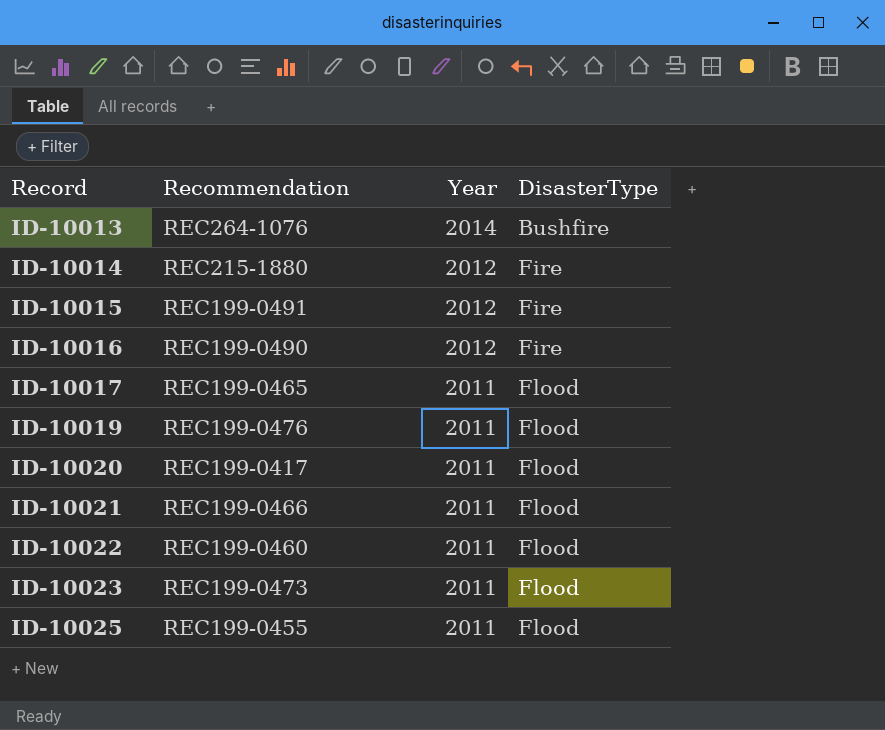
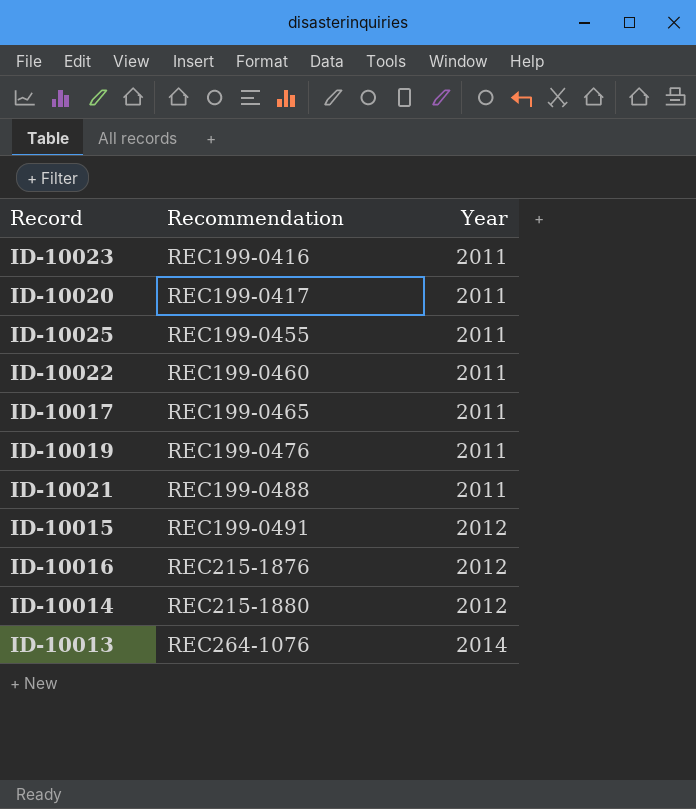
row order: Record ascending -> Recommendation ascending
column DisasterType | position: 4 -> none
ID-10023 | Recommendation: REC199-0473 -> REC199-0416
ID-10021 | Recommendation: REC199-0466 -> REC199-0488
ID-10016 | Recommendation: REC199-0490 -> REC215-1876

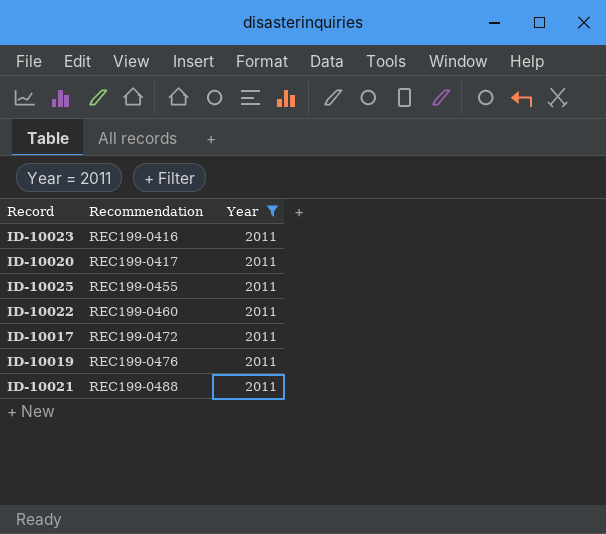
filter: none -> Year = 2011
ID-10017 | Recommendation: REC199-0465 -> REC199-0472

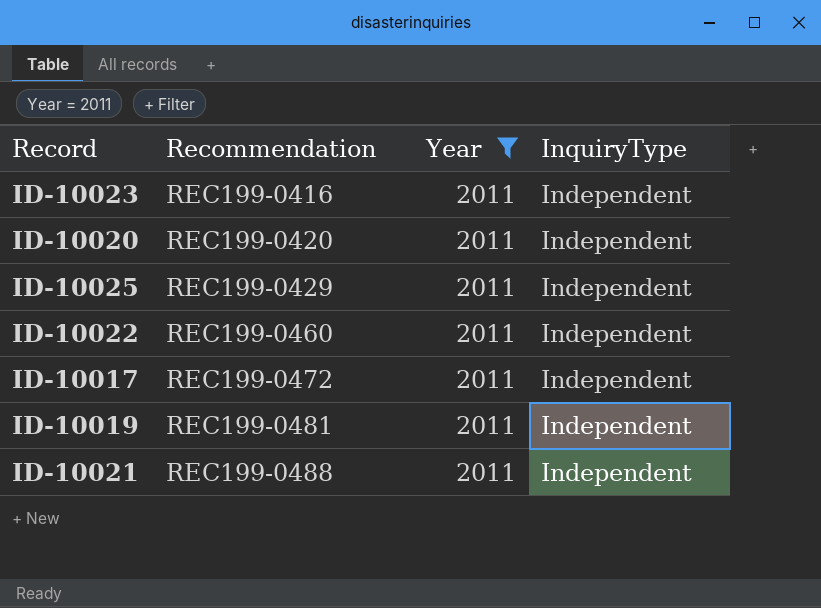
column InquiryType | position: none -> 4
ID-10020 | Recommendation: REC199-0417 -> REC199-0420
ID-10025 | Recommendation: REC199-0455 -> REC199-0429
ID-10019 | Recommendation: REC199-0476 -> REC199-0481

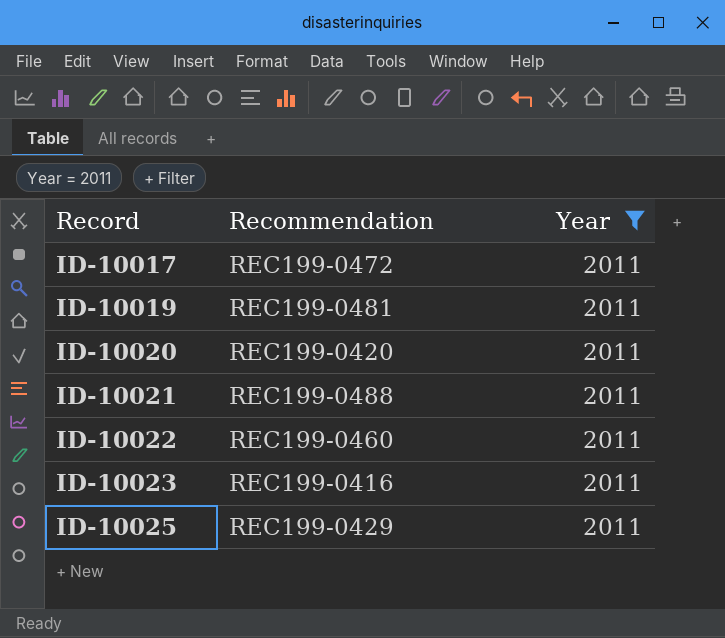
row order: Recommendation ascending -> Record ascending
column InquiryType | position: 4 -> none

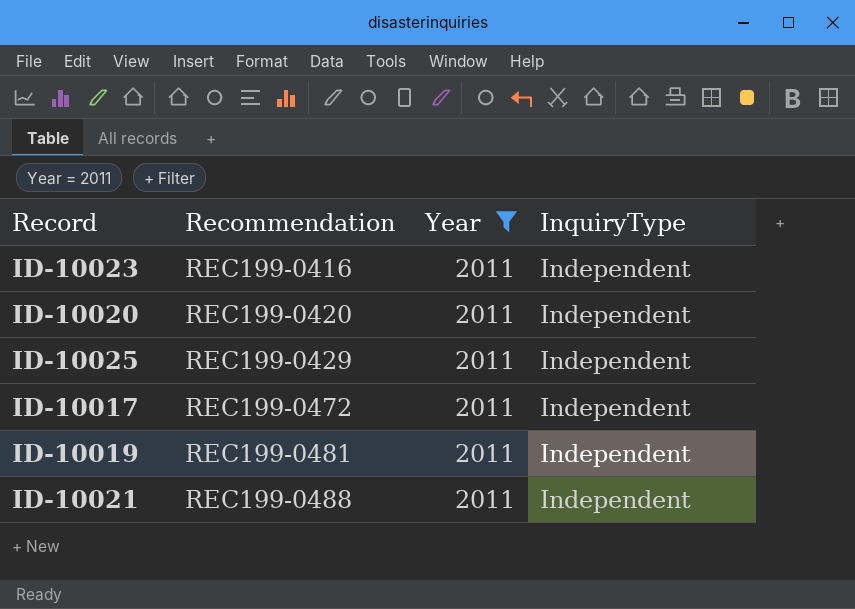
row order: Record ascending -> Recommendation ascending
column InquiryType | position: none -> 4
row ID-10022: REC199-0460 | 2011 -> none

